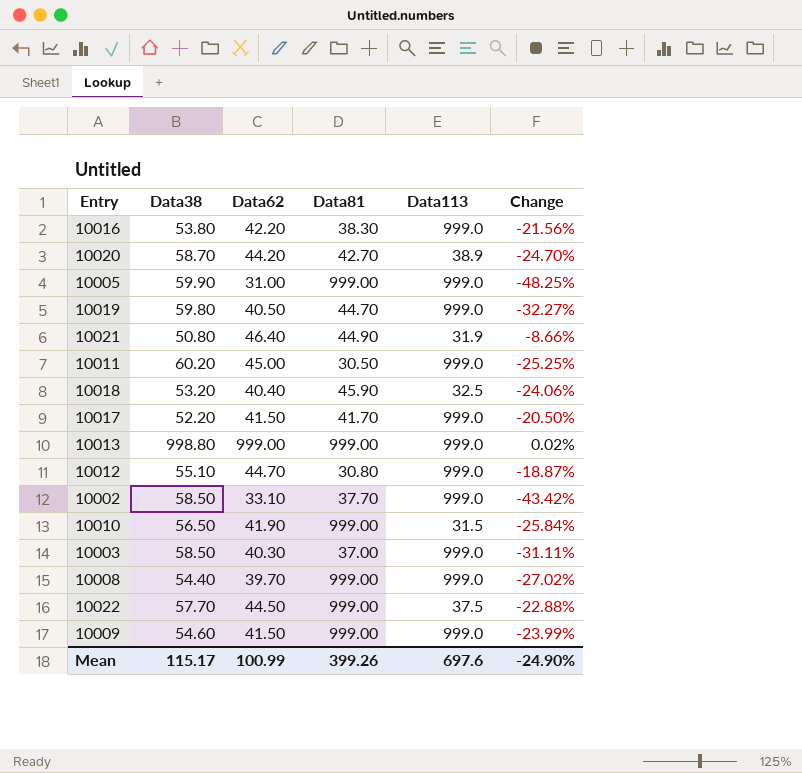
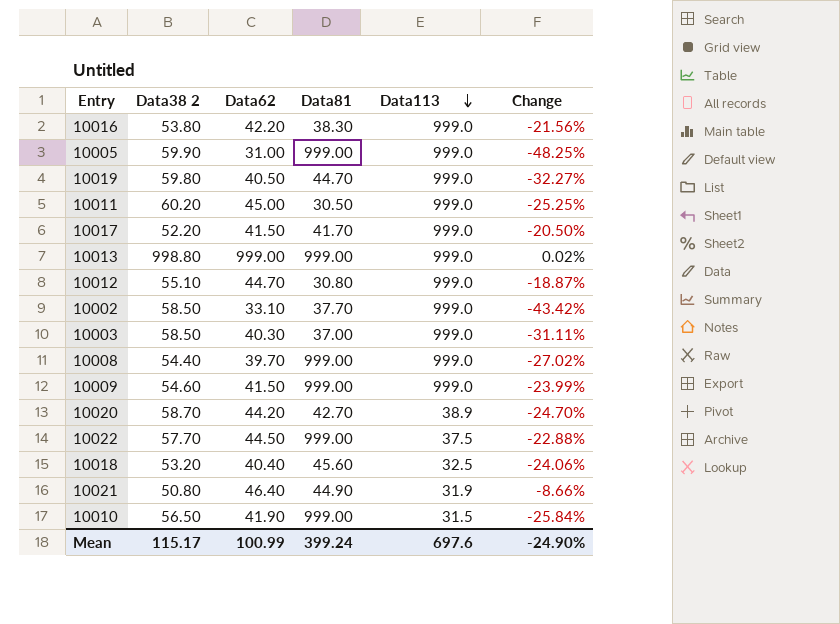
row order: none -> Data113 descending
column name: Data38 -> Data38 2
10018 | Data81: 45.90 -> 45.60
Mean | Data81: 399.26 -> 399.24

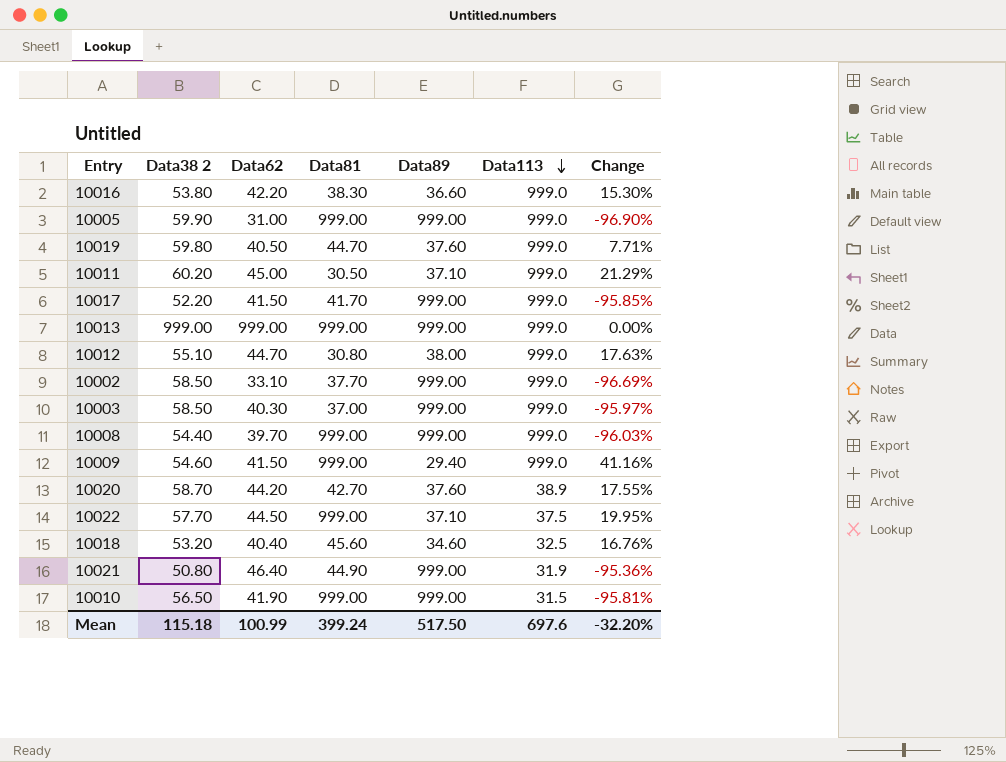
column Data89 | position: none -> 5
column Change | formula: ([Data62] - [Data38 2]) / [Data38 2] -> ([Data62] - [Data89]) / [Data89]
10013 | Data38 2: 998.80 -> 999.00
Mean | Data38 2: 115.17 -> 115.18
Mean | Change: -24.90% -> -32.20%

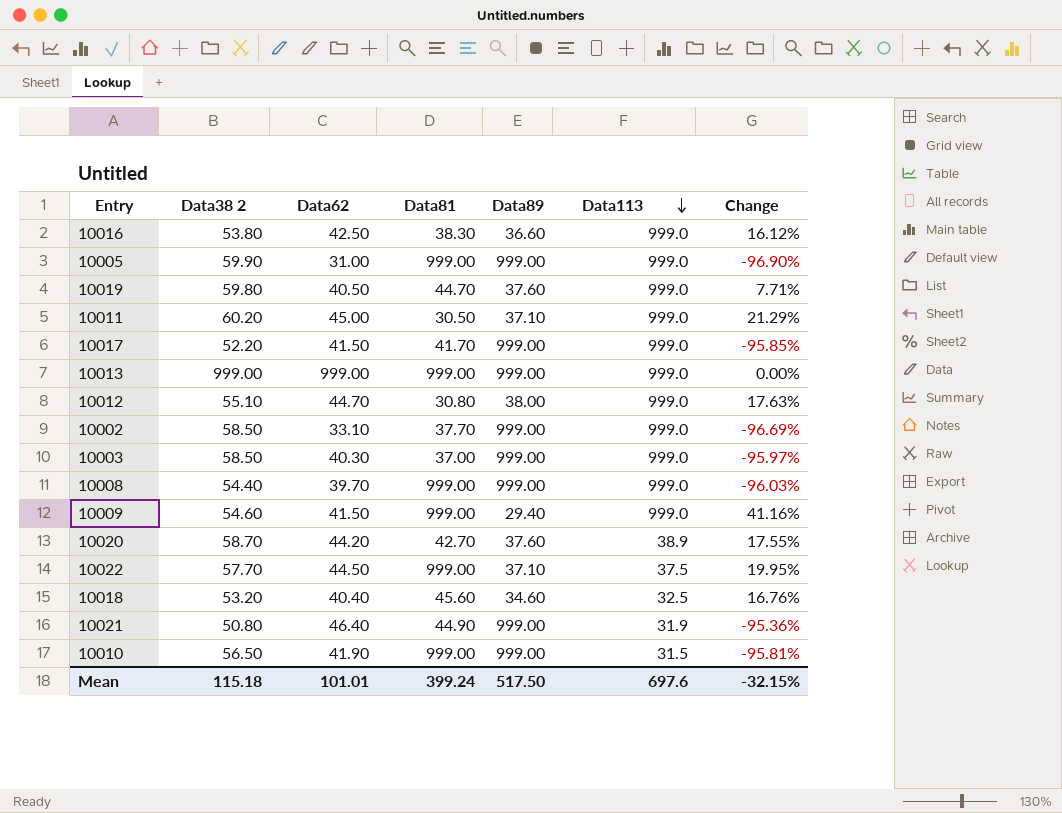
10016 | Data62: 42.20 -> 42.50
10016 | Change: 15.30% -> 16.12%
Mean | Data62: 100.99 -> 101.01
Mean | Change: -32.20% -> -32.15%

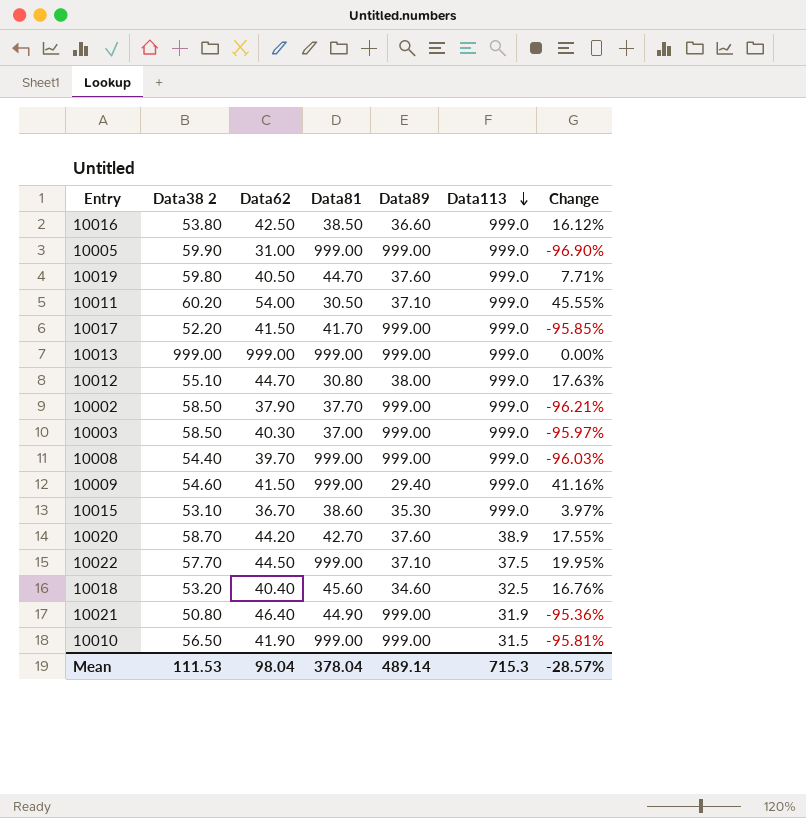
10016 | Data81: 38.30 -> 38.50
10011 | Data62: 45.00 -> 54.00
10011 | Change: 21.29% -> 45.55%
10002 | Data62: 33.10 -> 37.90
10002 | Change: -96.69% -> -96.21%
row 10015: none -> 53.10 | 36.70 | 38.60 | 35.30 | 999.0 | 3.97%
Mean | Data38 2: 115.18 -> 111.53
Mean | Data62: 101.01 -> 98.04
Mean | Data81: 399.24 -> 378.04
Mean | Data89: 517.50 -> 489.14
Mean | Data113: 697.6 -> 715.3
Mean | Change: -32.15% -> -28.57%

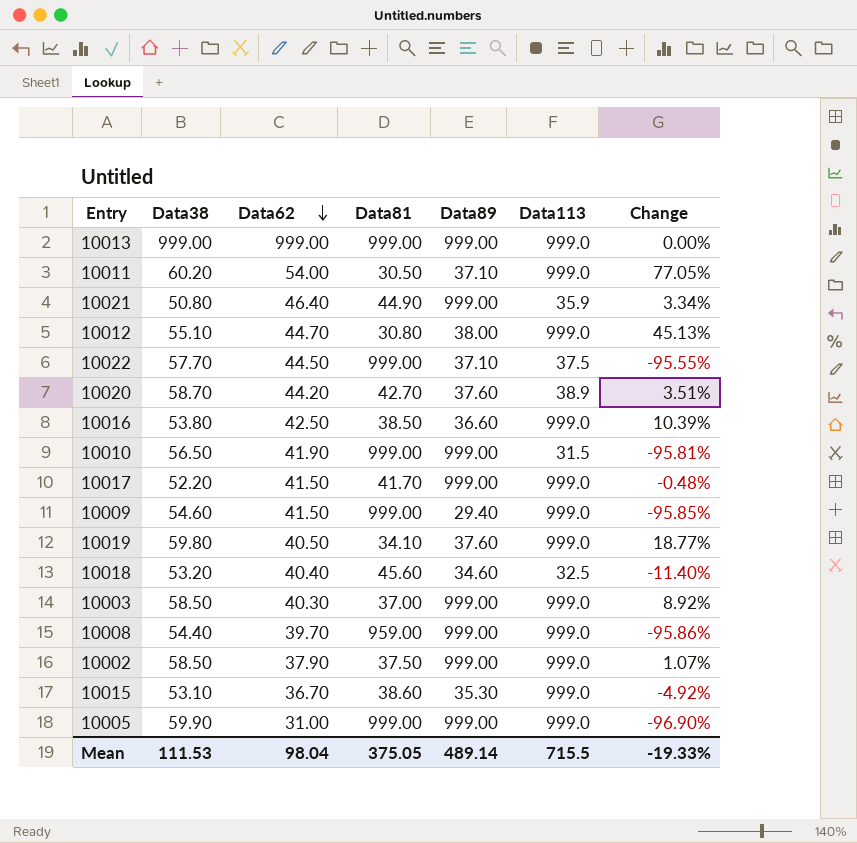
row order: Data113 descending -> Data62 descending
column name: Data38 2 -> Data38
column Change | formula: ([Data62] - [Data89]) / [Data89] -> ([Data62] - [Data81]) / [Data81]
10021 | Data113: 31.9 -> 35.9
10019 | Data81: 44.70 -> 34.10
10008 | Data81: 999.00 -> 959.00
10002 | Data81: 37.70 -> 37.50
Mean | Data81: 378.04 -> 375.05
Mean | Data113: 715.3 -> 715.5
Mean | Change: -28.57% -> -19.33%

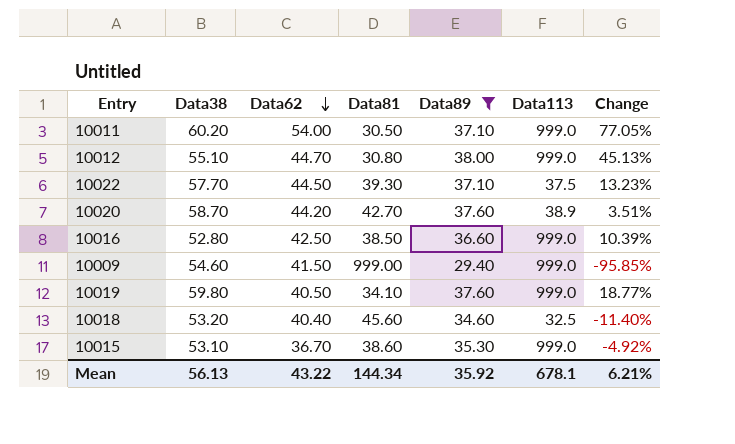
filter: none -> Data89 != 999.00
10022 | Data81: 999.00 -> 39.30
10022 | Change: -95.55% -> 13.23%
10016 | Data38: 53.80 -> 52.80
Mean | Data38: 111.53 -> 56.13
Mean | Data62: 98.04 -> 43.22
Mean | Data81: 375.05 -> 144.34
Mean | Data89: 489.14 -> 35.92
Mean | Data113: 715.5 -> 678.1
Mean | Change: -19.33% -> 6.21%

